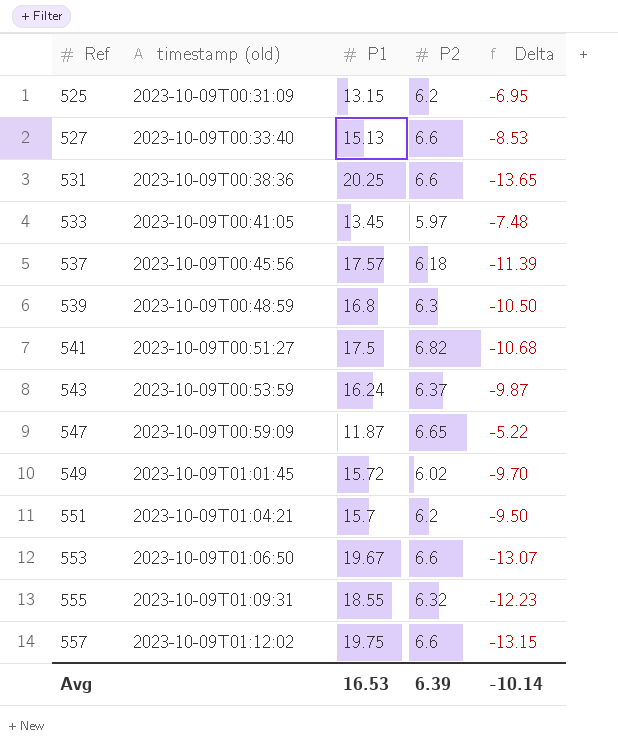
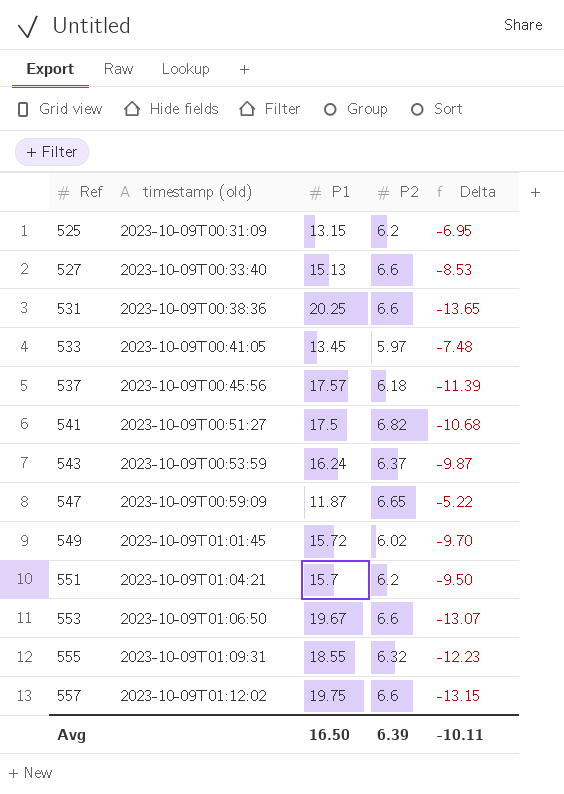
row 539: 2023-10-09T00:48:59 | 16.8 | 6.3 | -10.50 -> none
Avg | P1: 16.53 -> 16.50
Avg | Delta: -10.14 -> -10.11

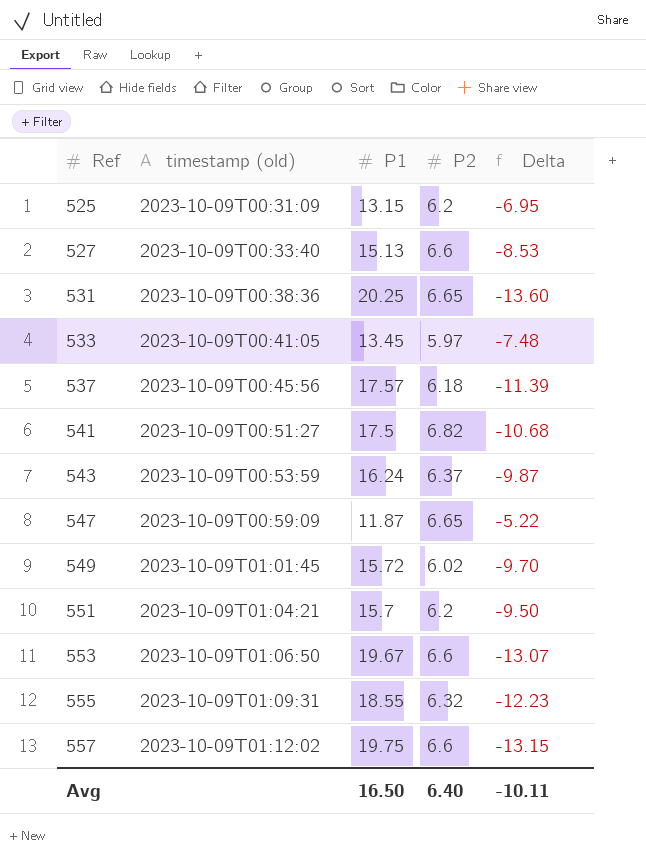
531 | P2: 6.6 -> 6.65
531 | Delta: -13.65 -> -13.60
Avg | P2: 6.39 -> 6.40

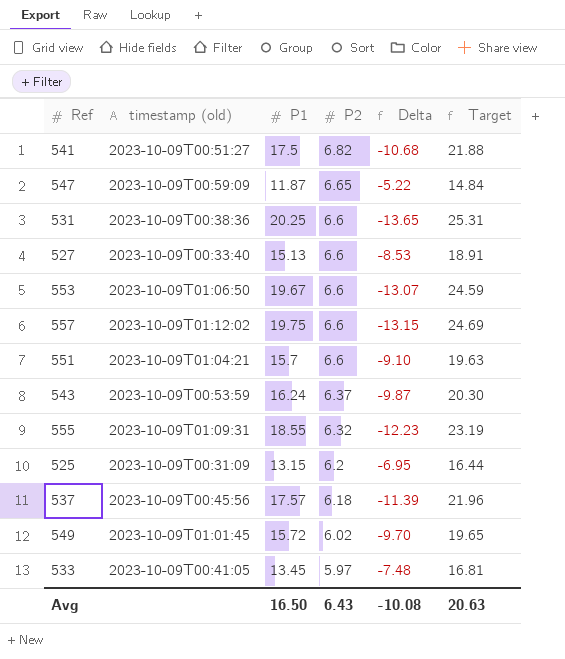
row order: Ref ascending -> P2 descending
column Target | formula: none -> [P1] * 1.25
531 | P2: 6.65 -> 6.6
531 | Delta: -13.60 -> -13.65
551 | P2: 6.2 -> 6.6
551 | Delta: -9.50 -> -9.10
Avg | P2: 6.40 -> 6.43
Avg | Delta: -10.11 -> -10.08

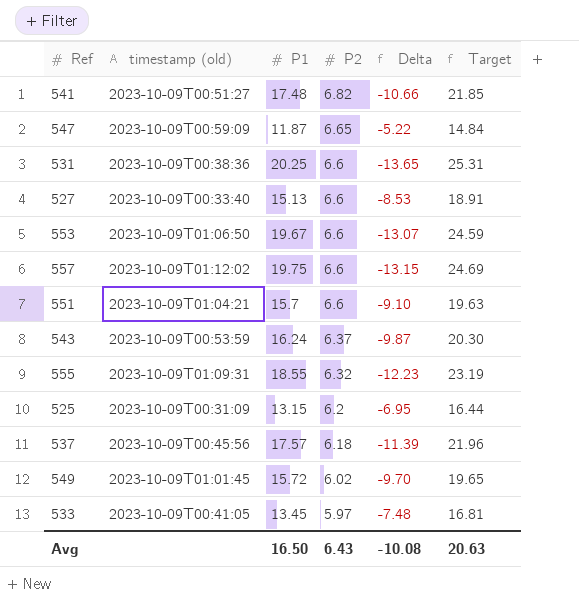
541 | P1: 17.5 -> 17.48
541 | Delta: -10.68 -> -10.66
541 | Target: 21.88 -> 21.85

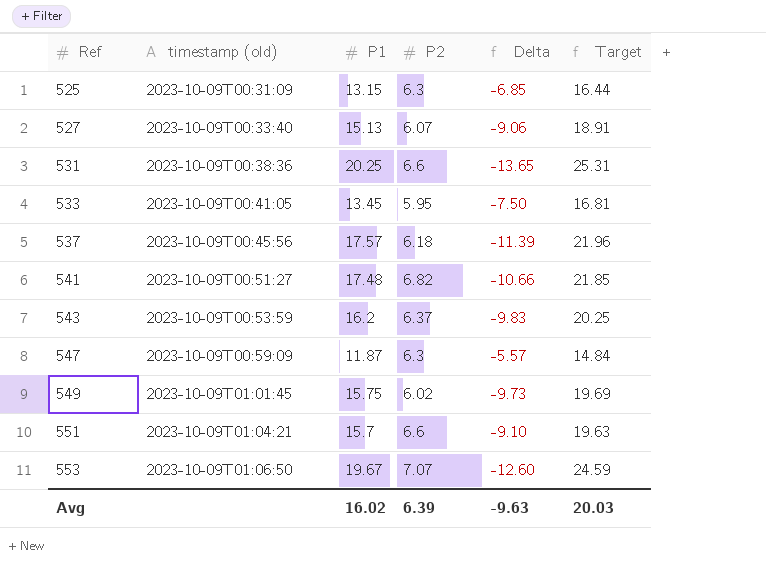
row order: P2 descending -> Ref ascending
row 557: 2023-10-09T01:12:02 | 19.75 | 6.6 | -13.15 | 24.69 -> none
row 555: 2023-10-09T01:09:31 | 18.55 | 6.32 | -12.23 | 23.19 -> none
525 | P2: 6.2 -> 6.3
525 | Delta: -6.95 -> -6.85
527 | P2: 6.6 -> 6.07
527 | Delta: -8.53 -> -9.06
533 | P2: 5.97 -> 5.95
533 | Delta: -7.48 -> -7.50
543 | P1: 16.24 -> 16.2
543 | Delta: -9.87 -> -9.83
543 | Target: 20.30 -> 20.25
547 | P2: 6.65 -> 6.3
547 | Delta: -5.22 -> -5.57
549 | P1: 15.72 -> 15.75
549 | Delta: -9.70 -> -9.73
549 | Target: 19.65 -> 19.69
553 | P2: 6.6 -> 7.07
553 | Delta: -13.07 -> -12.60
Avg | P1: 16.50 -> 16.02
Avg | P2: 6.43 -> 6.39
Avg | Delta: -10.08 -> -9.63
Avg | Target: 20.63 -> 20.03

